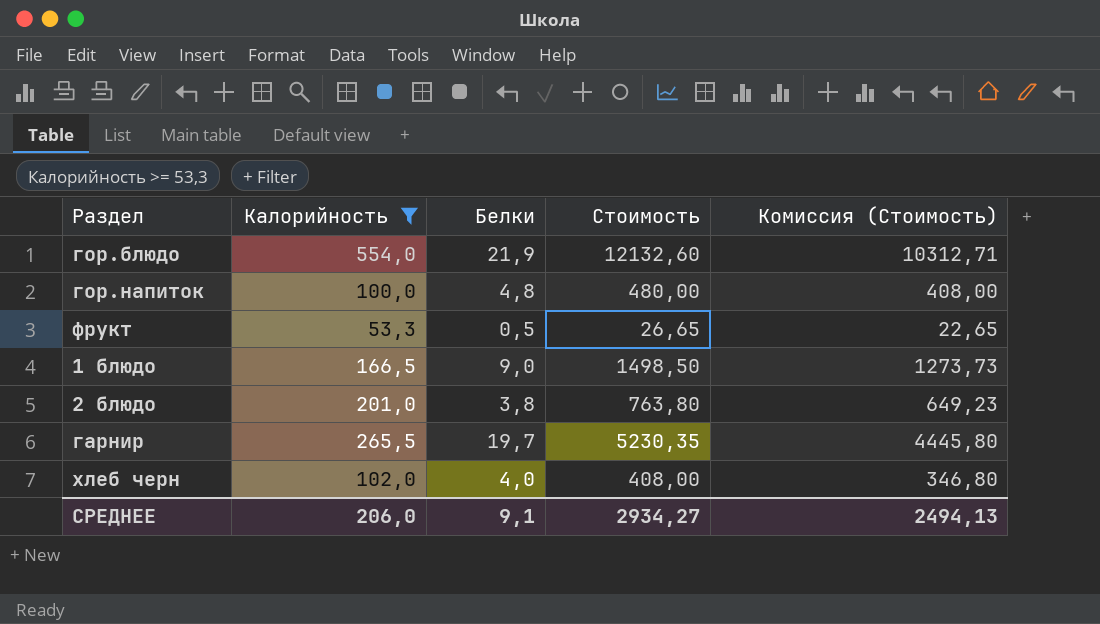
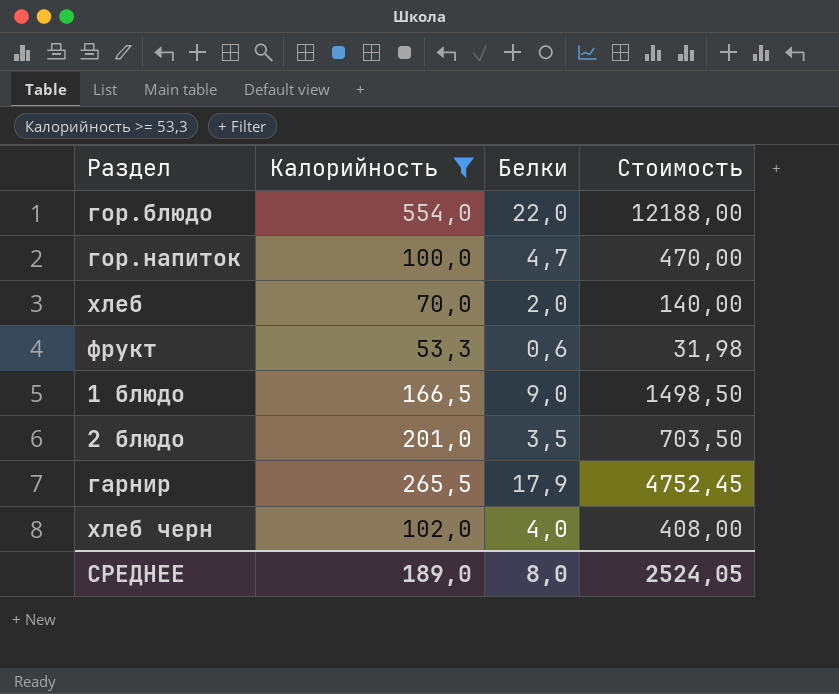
column Комиссия (Стоимость) | formula: [Стоимость] * 0,85 -> none
гор.блюдо | Белки: 21,9 -> 22,0
гор.блюдо | Стоимость: 12132,60 -> 12188,00
гор.напиток | Белки: 4,8 -> 4,7
гор.напиток | Стоимость: 480,00 -> 470,00
row хлеб: none -> 70,0 | 2,0 | 140,00
фрукт | Белки: 0,5 -> 0,6
фрукт | Стоимость: 26,65 -> 31,98
2 блюдо | Белки: 3,8 -> 3,5
2 блюдо | Стоимость: 763,80 -> 703,50
гарнир | Белки: 19,7 -> 17,9
гарнир | Стоимость: 5230,35 -> 4752,45
СРЕДНЕЕ | Калорийность: 206,0 -> 189,0
СРЕДНЕЕ | Белки: 9,1 -> 8,0
СРЕДНЕЕ | Стоимость: 2934,27 -> 2524,05

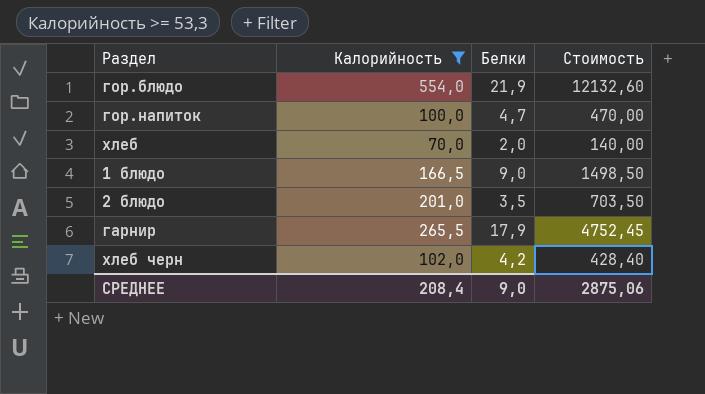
row фрукт: 53,3 | 0,6 | 31,98 -> none
гор.блюдо | Белки: 22,0 -> 21,9
гор.блюдо | Стоимость: 12188,00 -> 12132,60
хлеб черн | Белки: 4,0 -> 4,2
хлеб черн | Стоимость: 408,00 -> 428,40
СРЕДНЕЕ | Калорийность: 189,0 -> 208,4
СРЕДНЕЕ | Белки: 8,0 -> 9,0
СРЕДНЕЕ | Стоимость: 2524,05 -> 2875,06

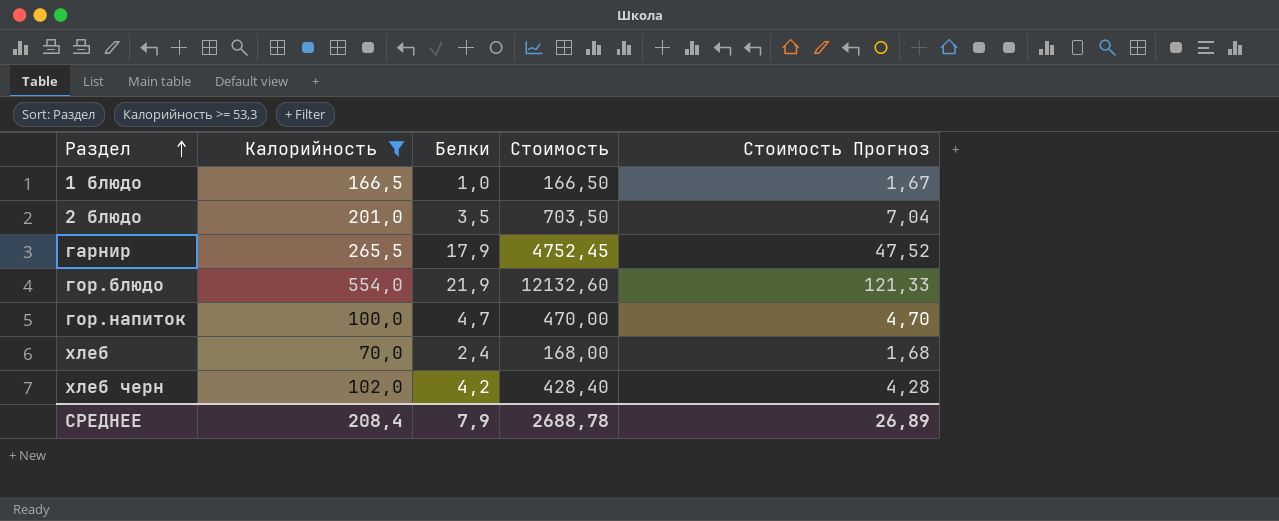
row order: none -> Раздел ascending
column Стоимость Прогноз | formula: none -> [Стоимость] * 0,01
1 блюдо | Белки: 9,0 -> 1,0
1 блюдо | Стоимость: 1498,50 -> 166,50
хлеб | Белки: 2,0 -> 2,4
хлеб | Стоимость: 140,00 -> 168,00
СРЕДНЕЕ | Белки: 9,0 -> 7,9
СРЕДНЕЕ | Стоимость: 2875,06 -> 2688,78

